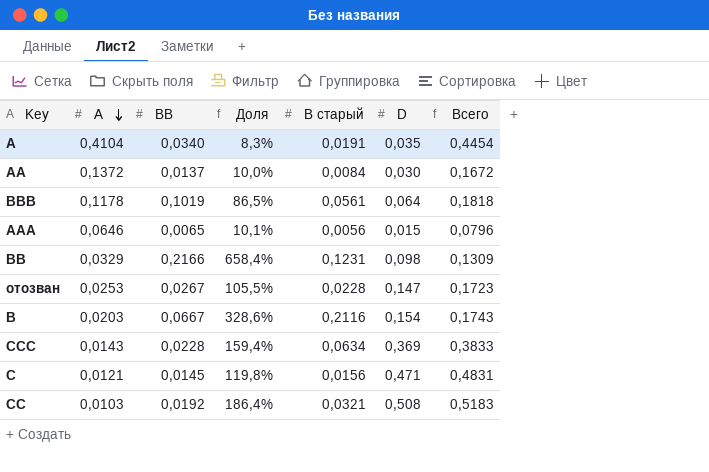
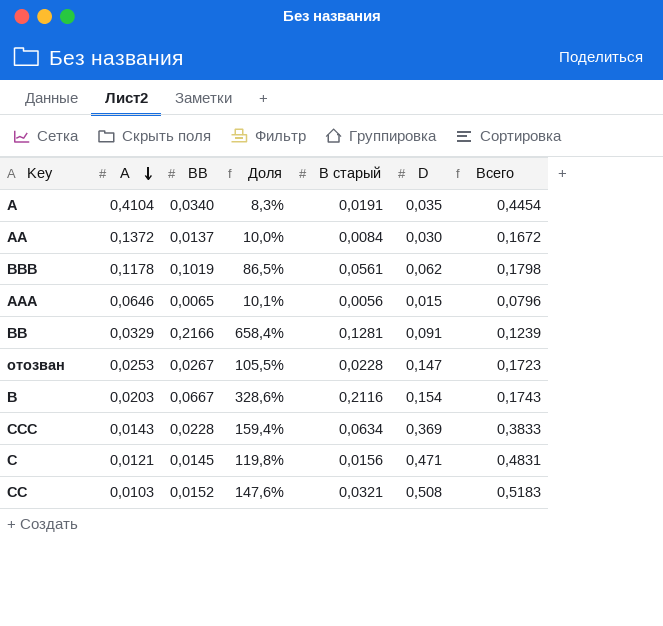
BBB | D: 0,064 -> 0,062
BBB | Всего: 0,1818 -> 0,1798
BB | B старый: 0,1231 -> 0,1281
BB | D: 0,098 -> 0,091
BB | Всего: 0,1309 -> 0,1239
CC | BB: 0,0192 -> 0,0152
CC | Доля: 186,4% -> 147,6%

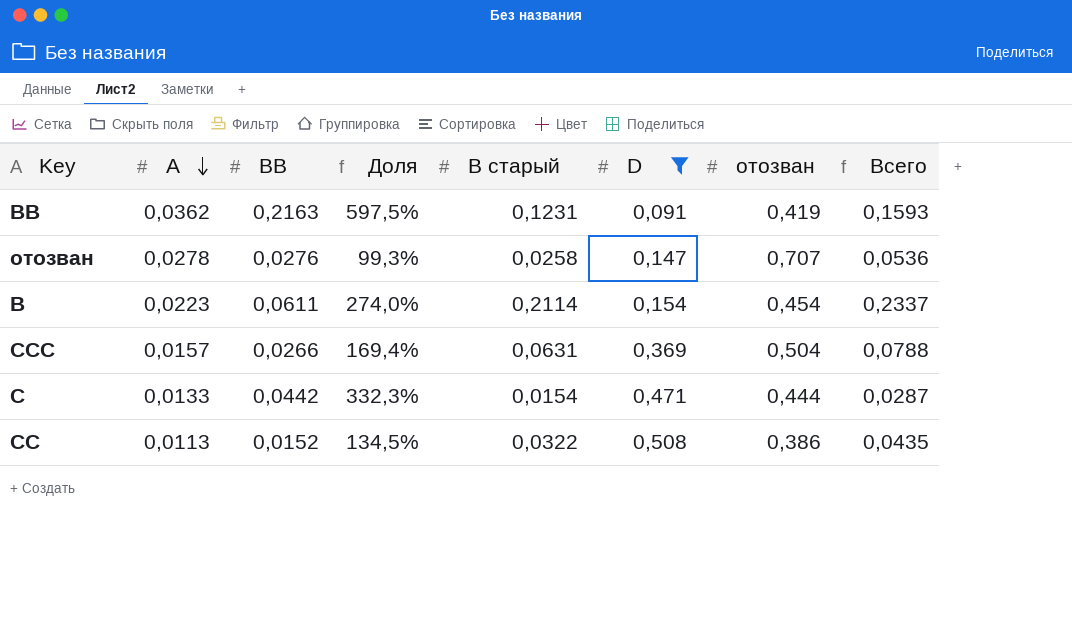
filter: none -> D >= 0,091
column отозван | position: none -> 7
column Всего | formula: [A] + [D] -> [A] + [B старый]
BB | A: 0,0329 -> 0,0362
BB | BB: 0,2166 -> 0,2163
BB | Доля: 658,4% -> 597,5%
BB | B старый: 0,1281 -> 0,1231
отозван | A: 0,0253 -> 0,0278
отозван | BB: 0,0267 -> 0,0276
отозван | Доля: 105,5% -> 99,3%
отозван | B старый: 0,0228 -> 0,0258
B | A: 0,0203 -> 0,0223
B | BB: 0,0667 -> 0,0611
B | Доля: 328,6% -> 274,0%
B | B старый: 0,2116 -> 0,2114
CCC | A: 0,0143 -> 0,0157
CCC | BB: 0,0228 -> 0,0266
CCC | Доля: 159,4% -> 169,4%
CCC | B старый: 0,0634 -> 0,0631
C | A: 0,0121 -> 0,0133
C | BB: 0,0145 -> 0,0442
C | Доля: 119,8% -> 332,3%
C | B старый: 0,0156 -> 0,0154
CC | A: 0,0103 -> 0,0113
CC | Доля: 147,6% -> 134,5%
CC | B старый: 0,0321 -> 0,0322

